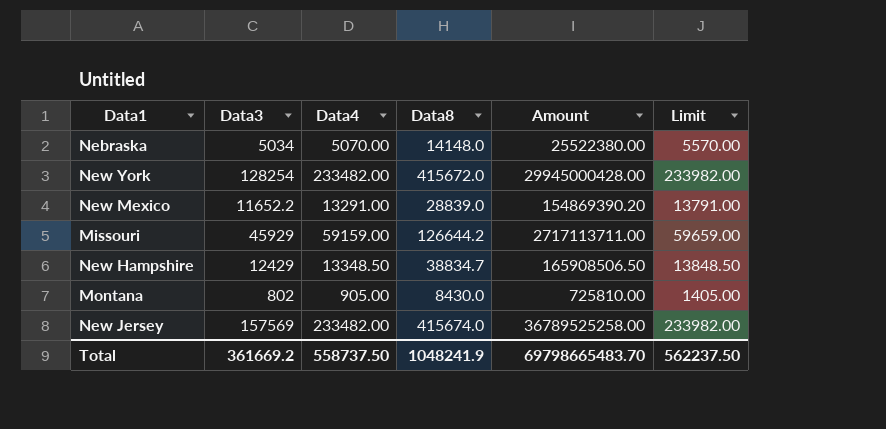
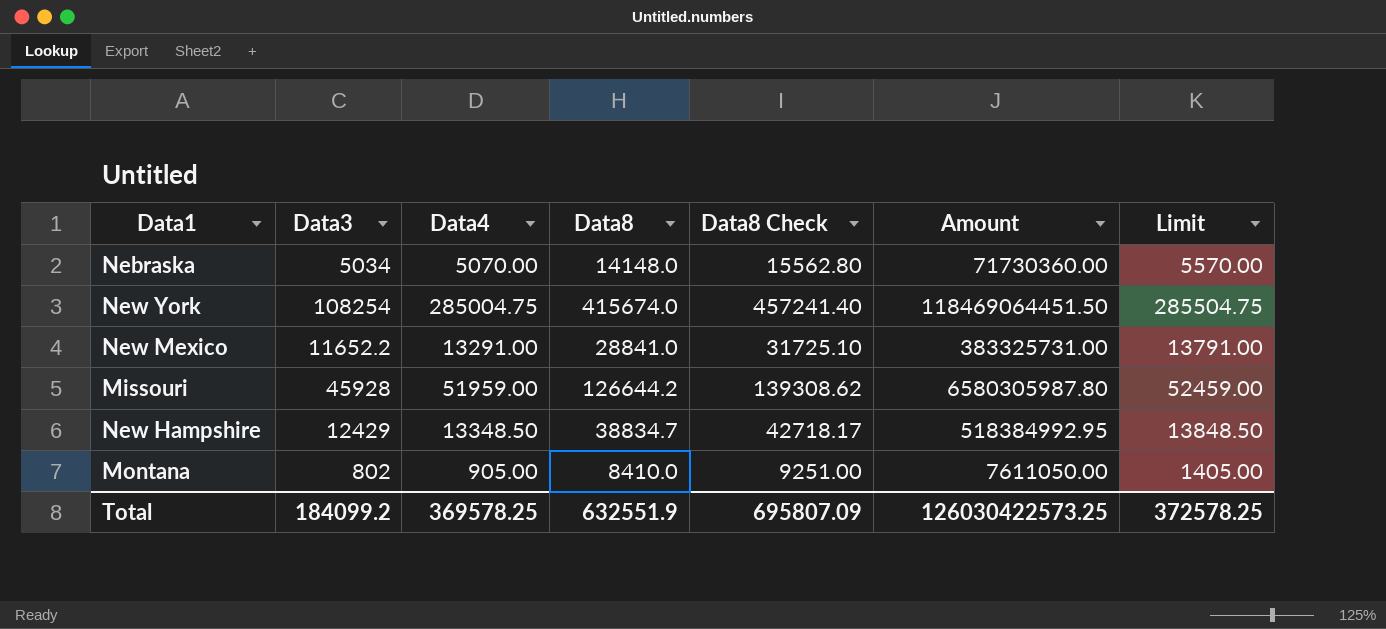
column Data8 Check | formula: none -> [Data8] * 1.1
column Amount | formula: [Data3] * [Data4] -> [Data4] * [Data8]
row New Jersey: 157569 | 233482.00 | 415674.0 | 36789525258.00 | 233982.00 -> none
New York | Data3: 128254 -> 108254
New York | Data4: 233482.00 -> 285004.75
New York | Data8: 415672.0 -> 415674.0
New York | Limit: 233982.00 -> 285504.75
New Mexico | Data8: 28839.0 -> 28841.0
Missouri | Data3: 45929 -> 45928
Missouri | Data4: 59159.00 -> 51959.00
Missouri | Limit: 59659.00 -> 52459.00
Montana | Data8: 8430.0 -> 8410.0
Total | Data3: 361669.2 -> 184099.2
Total | Data4: 558737.50 -> 369578.25
Total | Data8: 1048241.9 -> 632551.9
Total | Amount: 69798665483.70 -> 126030422573.25
Total | Limit: 562237.50 -> 372578.25

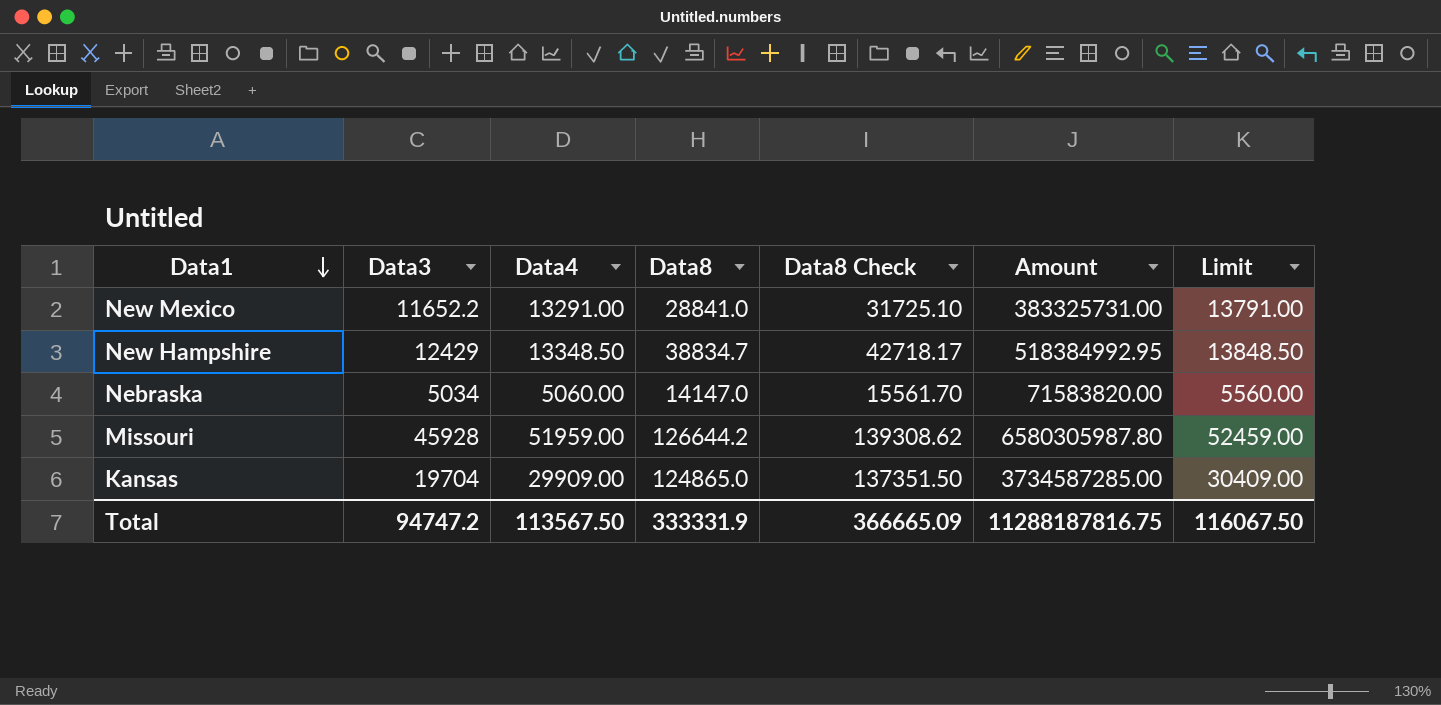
row order: none -> Data1 descending
row New York: 108254 | 285004.75 | 415674.0 | 457241.40 | 118469064451.50 | 285504.75 -> none
row Montana: 802 | 905.00 | 8410.0 | 9251.00 | 7611050.00 | 1405.00 -> none
Nebraska | Data4: 5070.00 -> 5060.00
Nebraska | Data8: 14148.0 -> 14147.0
Nebraska | Data8 Check: 15562.80 -> 15561.70
Nebraska | Amount: 71730360.00 -> 71583820.00
Nebraska | Limit: 5570.00 -> 5560.00
row Kansas: none -> 19704 | 29909.00 | 124865.0 | 137351.50 | 3734587285.00 | 30409.00
Total | Data3: 184099.2 -> 94747.2
Total | Data4: 369578.25 -> 113567.50
Total | Data8: 632551.9 -> 333331.9
Total | Data8 Check: 695807.09 -> 366665.09
Total | Amount: 126030422573.25 -> 11288187816.75
Total | Limit: 372578.25 -> 116067.50

